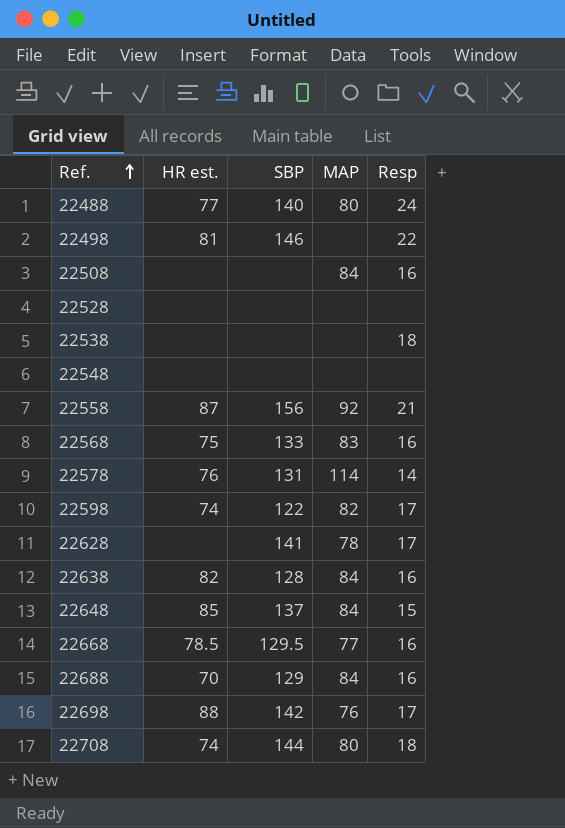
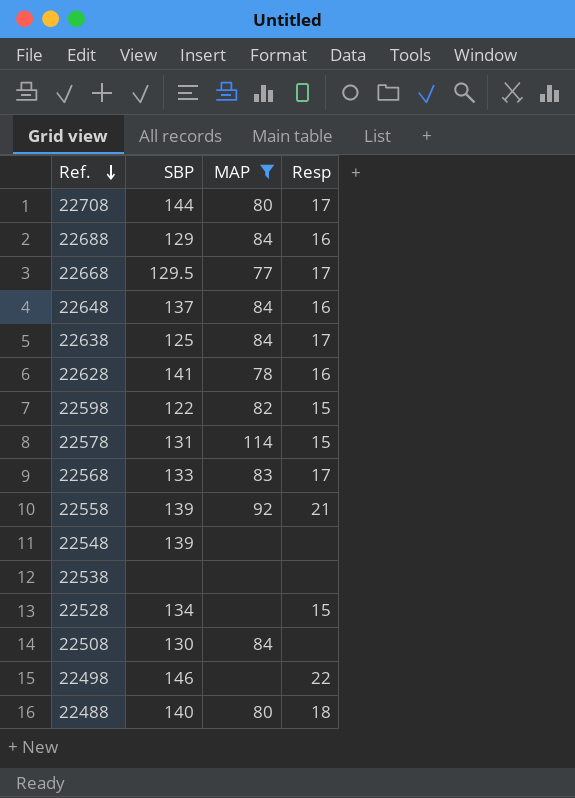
filter: none -> MAP != 76
row order: Ref. ascending -> Ref. descending
column HR est. | position: 2 -> none
22708 | Resp: 18 -> 17
22668 | Resp: 16 -> 17
22648 | Resp: 15 -> 16
22638 | SBP: 128 -> 125
22638 | Resp: 16 -> 17
22628 | Resp: 17 -> 16
22598 | Resp: 17 -> 15
22578 | Resp: 14 -> 15
22568 | Resp: 16 -> 17
22558 | SBP: 156 -> 139
22548 | SBP: none -> 139
22538 | Resp: 18 -> none
22528 | SBP: none -> 134
22528 | Resp: none -> 15
22508 | SBP: none -> 130
22508 | Resp: 16 -> none
22488 | Resp: 24 -> 18

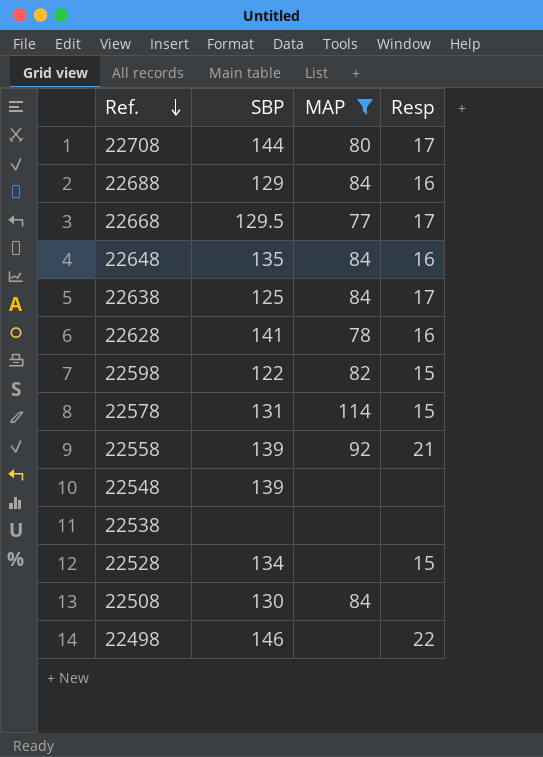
row 22568: 133 | 83 | 17 -> none
row 22488: 140 | 80 | 18 -> none
22648 | SBP: 137 -> 135

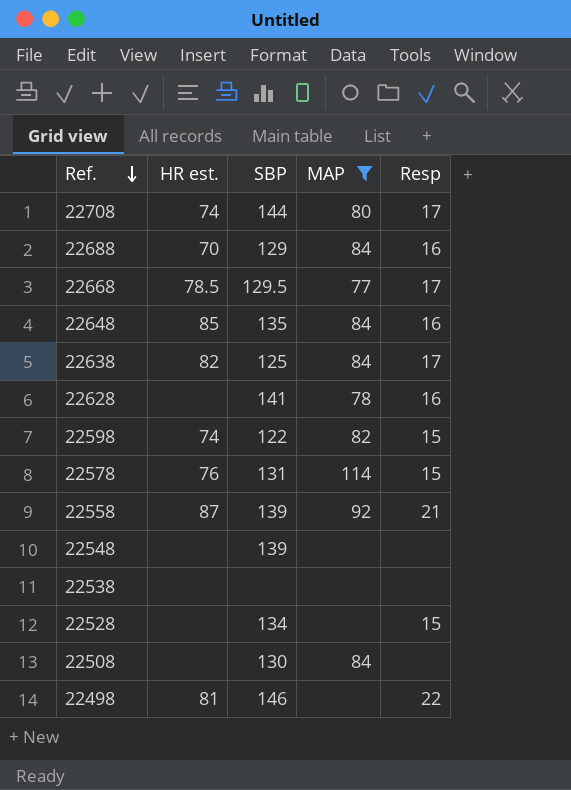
column HR est. | position: none -> 2

